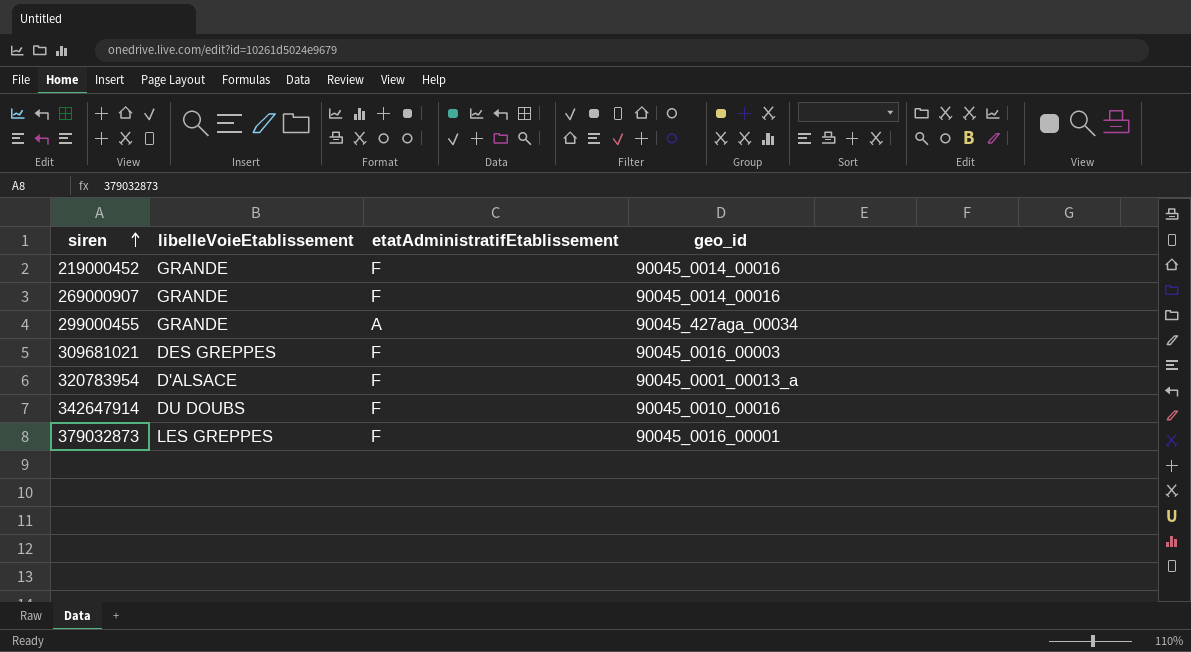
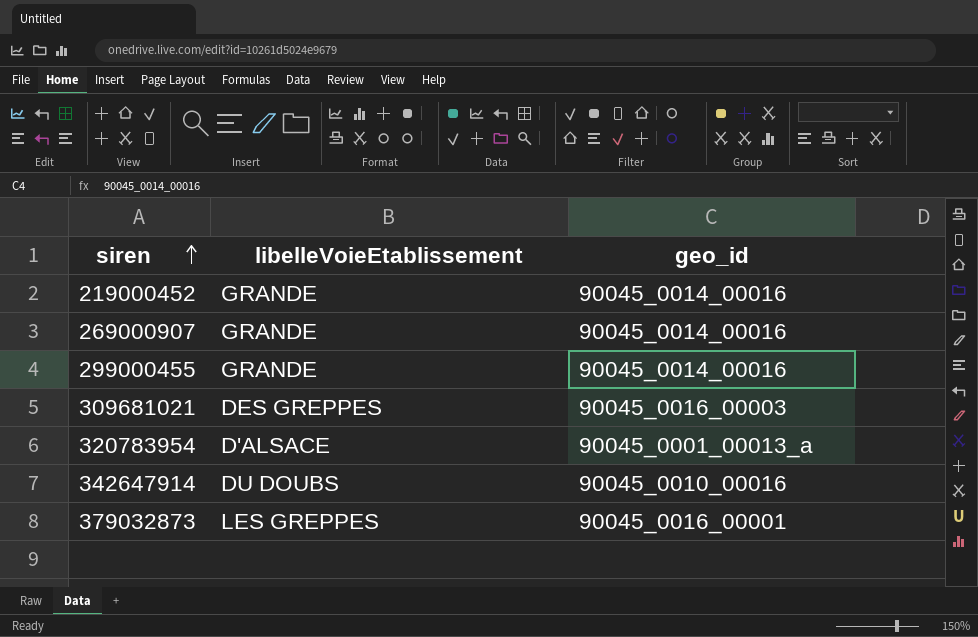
column etatAdministratifEtablissement | position: 3 -> none
299000455 | geo_id: 90045_427aga_00034 -> 90045_0014_00016

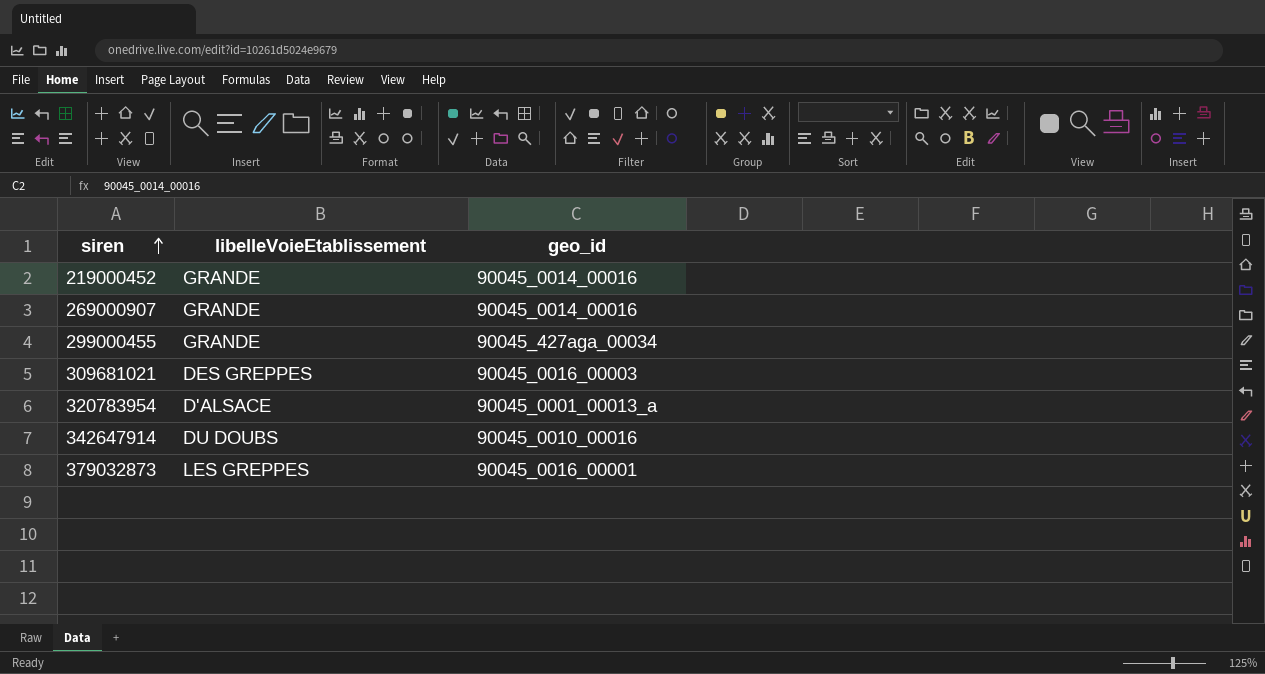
299000455 | geo_id: 90045_0014_00016 -> 90045_427aga_00034

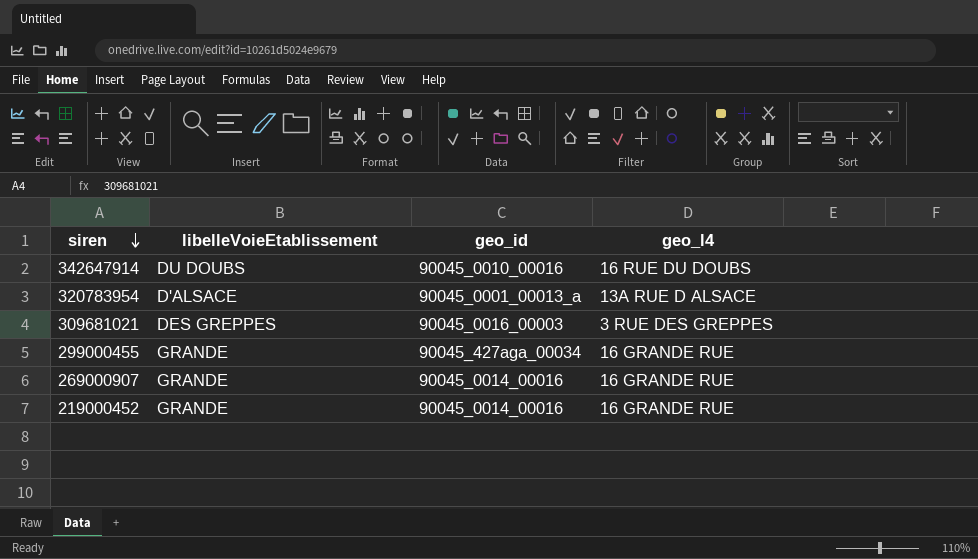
row order: siren ascending -> siren descending
column geo_l4 | position: none -> 4
row 379032873: LES GREPPES | 90045_0016_00001 -> none

